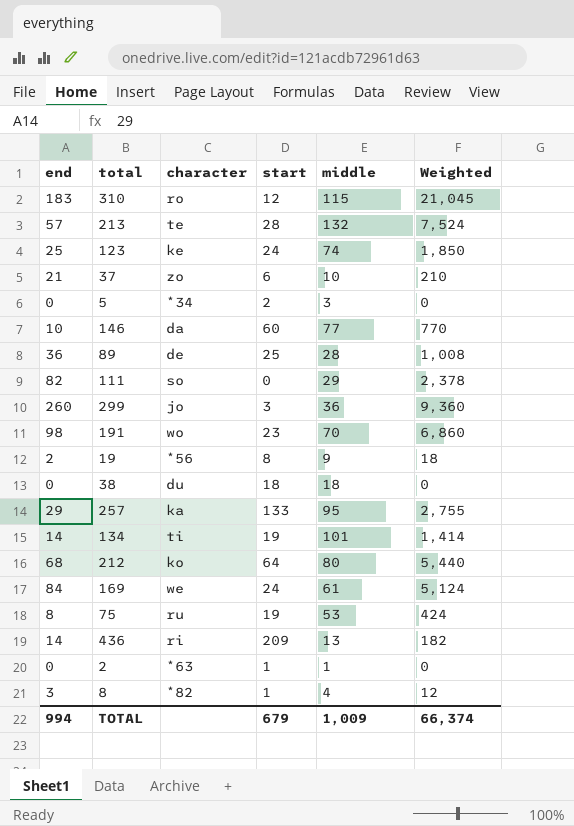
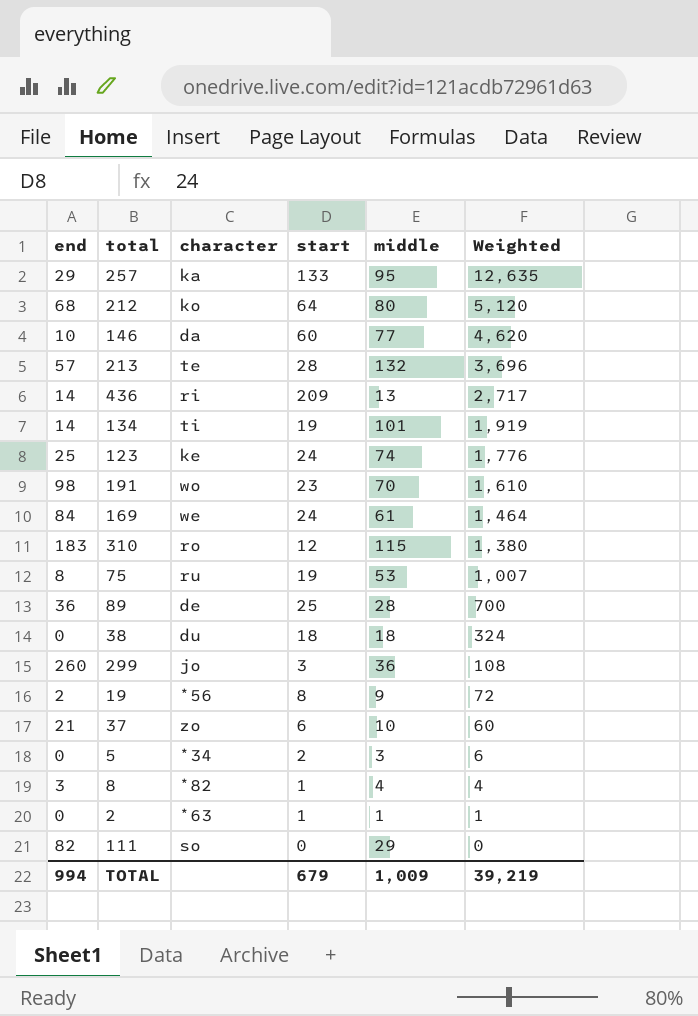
row order: none -> Weighted descending
column Weighted | formula: [end] * [middle] -> [start] * [middle]
TOTAL | Weighted: 66,374 -> 39,219

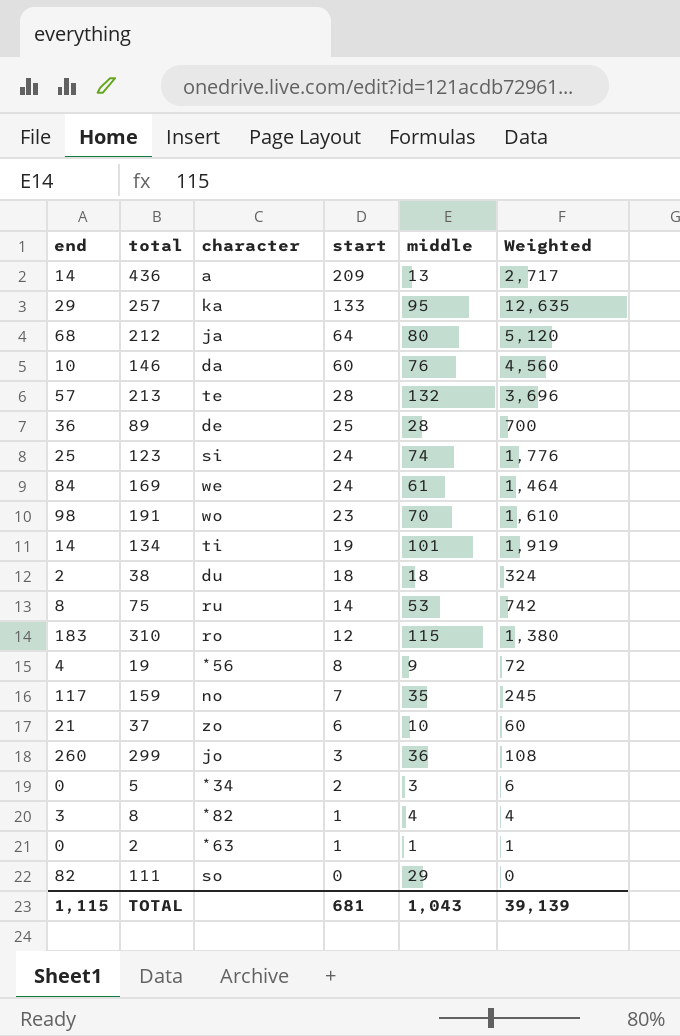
row order: Weighted descending -> start descending
436 | character: ri -> a
212 | character: ko -> ja
146 | middle: 77 -> 76
146 | Weighted: 4,620 -> 4,560
123 | character: ke -> si
38 | end: 0 -> 2
75 | start: 19 -> 14
75 | Weighted: 1,007 -> 742
19 | end: 2 -> 4
row 159: none -> 117 | no | 7 | 35 | 245
TOTAL | end: 994 -> 1,115
TOTAL | start: 679 -> 681
TOTAL | middle: 1,009 -> 1,043
TOTAL | Weighted: 39,219 -> 39,139

